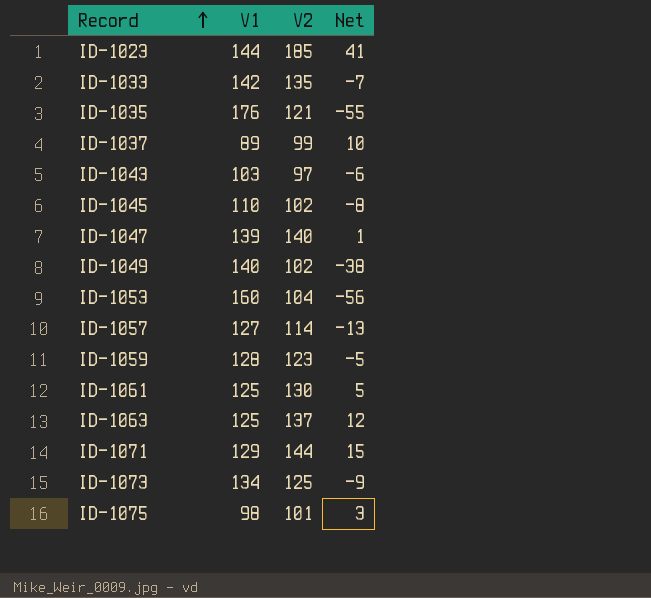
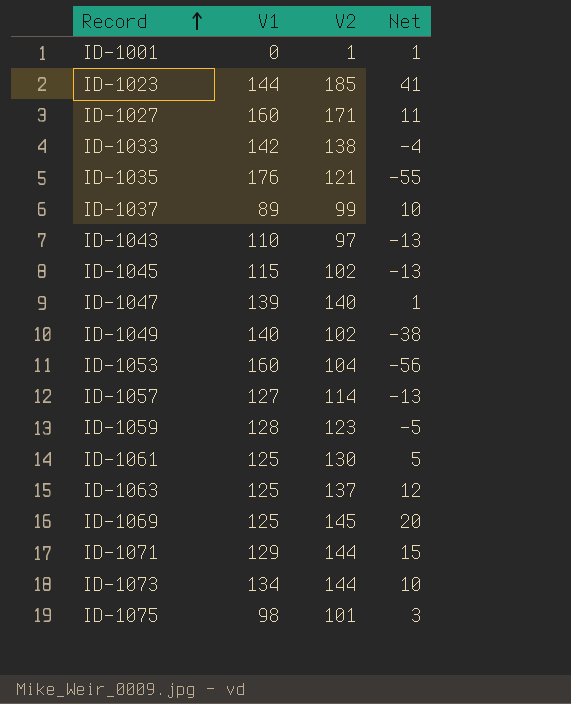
row ID-1001: none -> 0 | 1 | 1
row ID-1027: none -> 160 | 171 | 11
ID-1033 | V2: 135 -> 138
ID-1033 | Net: -7 -> -4
ID-1043 | V1: 103 -> 110
ID-1043 | Net: -6 -> -13
ID-1045 | V1: 110 -> 115
ID-1045 | Net: -8 -> -13
row ID-1069: none -> 125 | 145 | 20
ID-1073 | V2: 125 -> 144
ID-1073 | Net: -9 -> 10

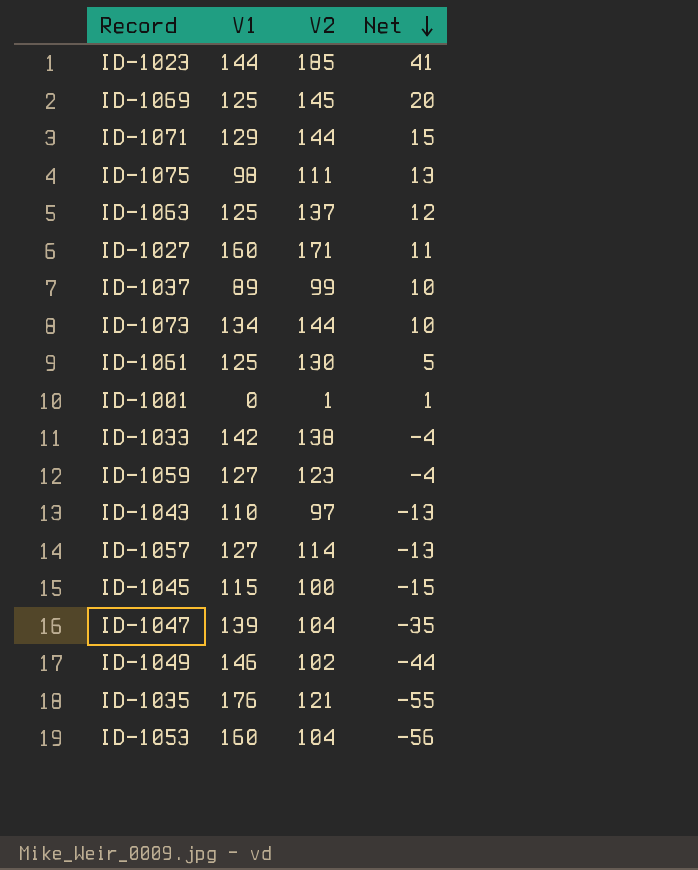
row order: Record ascending -> Net descending
ID-1075 | V2: 101 -> 111
ID-1075 | Net: 3 -> 13
ID-1059 | V1: 128 -> 127
ID-1059 | Net: -5 -> -4
ID-1045 | V2: 102 -> 100
ID-1045 | Net: -13 -> -15
ID-1047 | V2: 140 -> 104
ID-1047 | Net: 1 -> -35
ID-1049 | V1: 140 -> 146
ID-1049 | Net: -38 -> -44

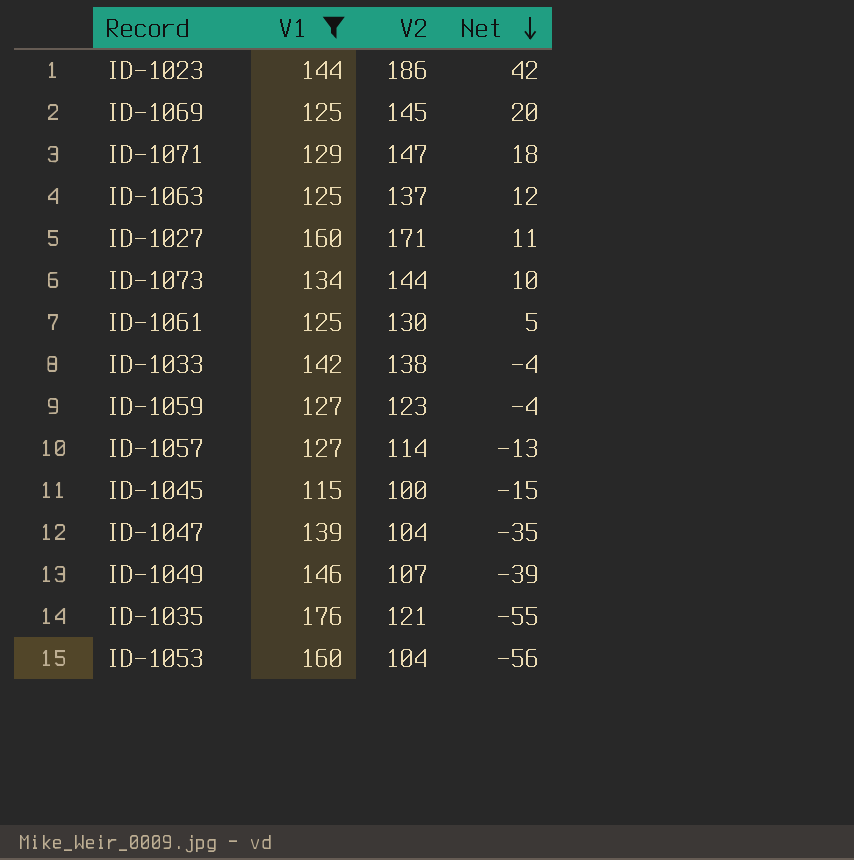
filter: none -> V1 >= 115
ID-1023 | V2: 185 -> 186
ID-1023 | Net: 41 -> 42
ID-1071 | V2: 144 -> 147
ID-1071 | Net: 15 -> 18
ID-1049 | V2: 102 -> 107
ID-1049 | Net: -44 -> -39

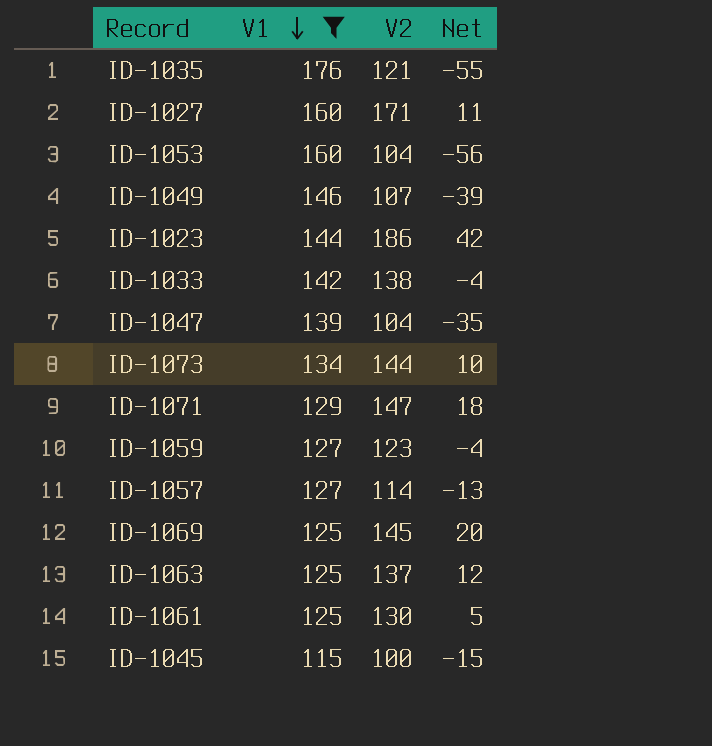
row order: Net descending -> V1 descending

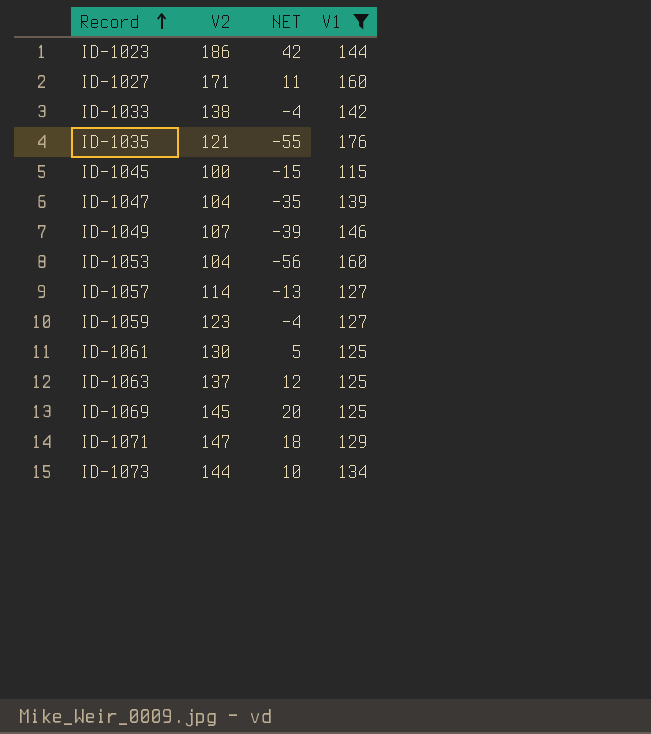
row order: V1 descending -> Record ascending
column name: Net -> NET
column V1 | position: 2 -> 4

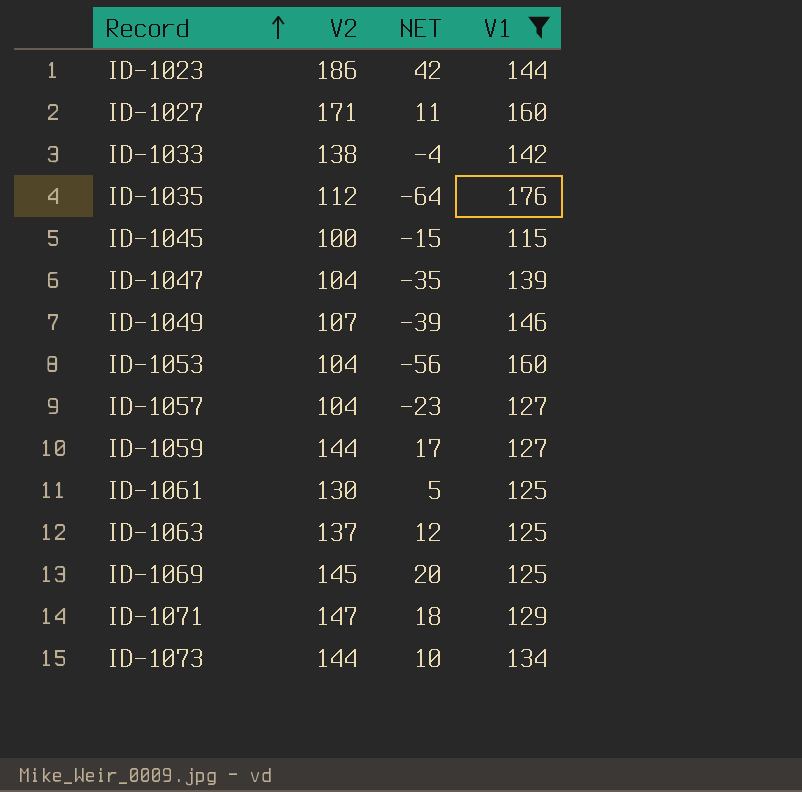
ID-1035 | V2: 121 -> 112
ID-1035 | NET: -55 -> -64
ID-1057 | V2: 114 -> 104
ID-1057 | NET: -13 -> -23
ID-1059 | V2: 123 -> 144
ID-1059 | NET: -4 -> 17

